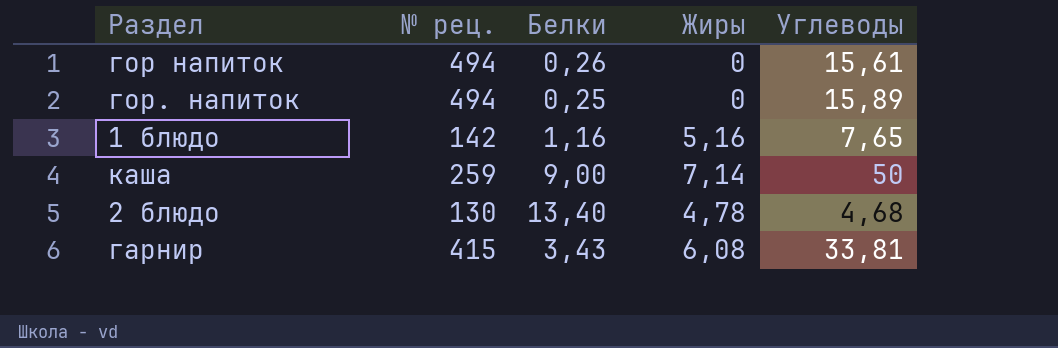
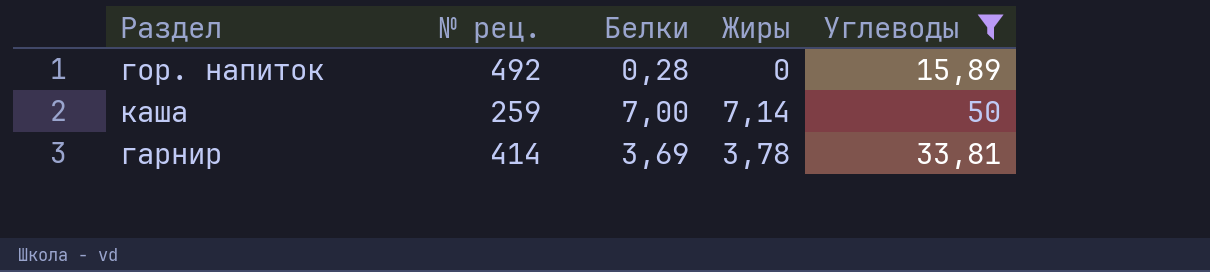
filter: none -> Углеводы >= 15,89
гор. напиток | № рец.: 494 -> 492
гор. напиток | Белки: 0,25 -> 0,28
каша | Белки: 9,00 -> 7,00
гарнир | № рец.: 415 -> 414
гарнир | Белки: 3,43 -> 3,69
гарнир | Жиры: 6,08 -> 3,78

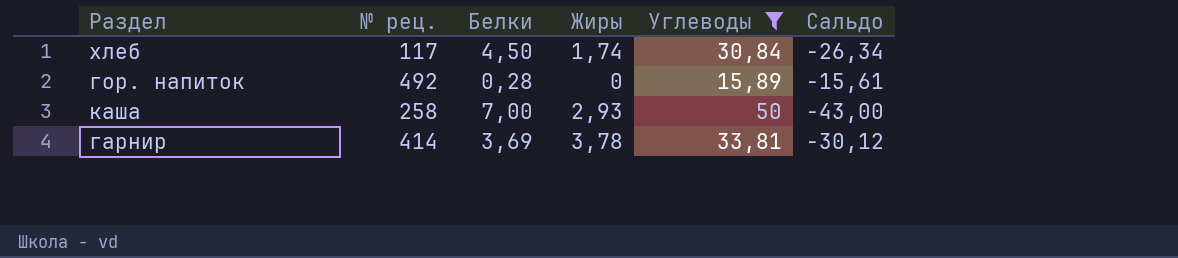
column Сальдо | formula: none -> [Белки] - [Углеводы]
row хлеб: none -> 117 | 4,50 | 1,74 | 30,84 | -26,34
каша | № рец.: 259 -> 258
каша | Жиры: 7,14 -> 2,93

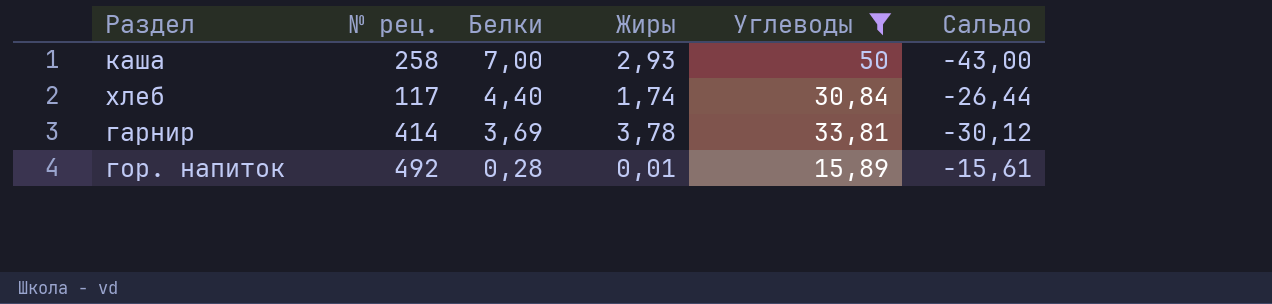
row order: none -> Белки descending
хлеб | Белки: 4,50 -> 4,40
хлеб | Сальдо: -26,34 -> -26,44
гор. напиток | Жиры: 0 -> 0,01

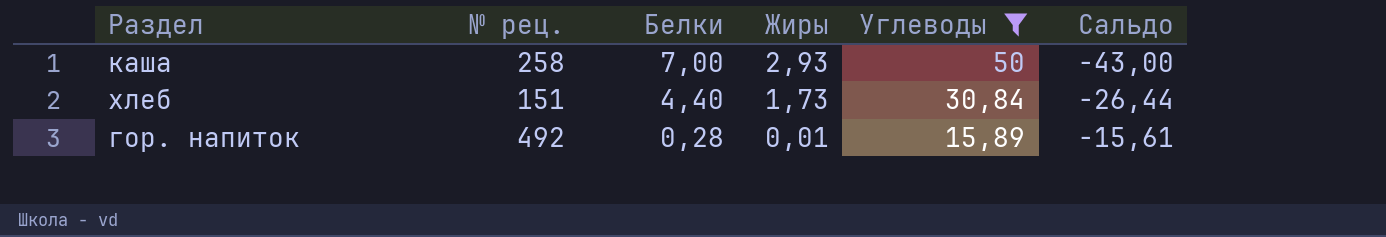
row гарнир: 414 | 3,69 | 3,78 | 33,81 | -30,12 -> none
хлеб | № рец.: 117 -> 151
хлеб | Жиры: 1,74 -> 1,73

